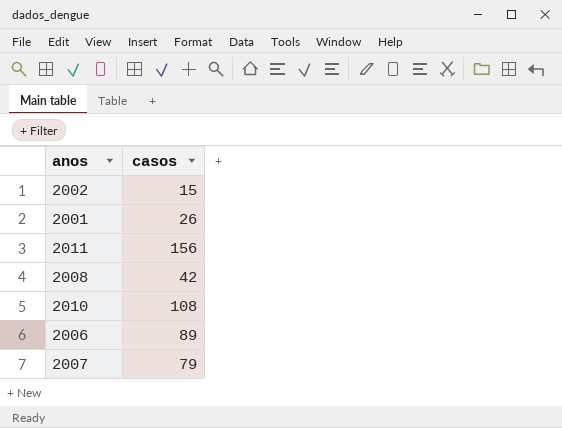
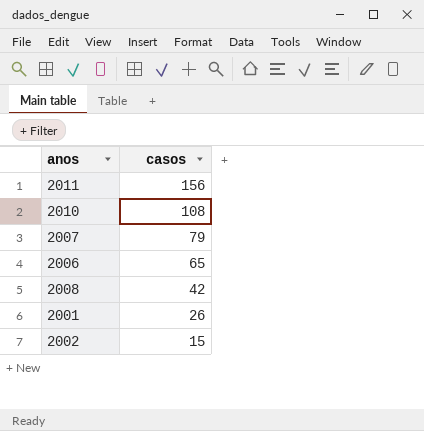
row order: none -> casos descending
2006 | casos: 89 -> 65

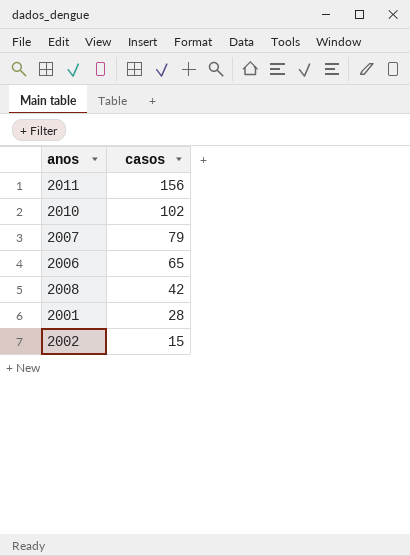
2010 | casos: 108 -> 102
2001 | casos: 26 -> 28

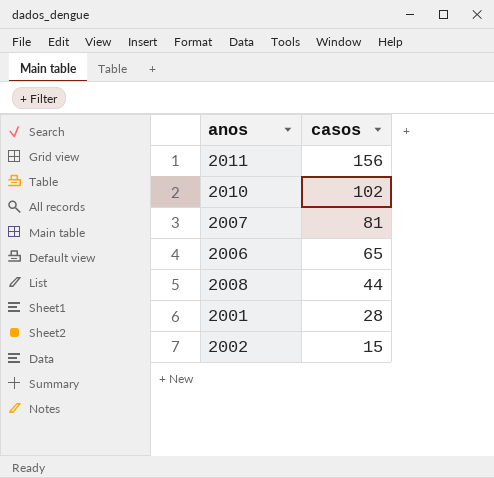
2007 | casos: 79 -> 81
2008 | casos: 42 -> 44

